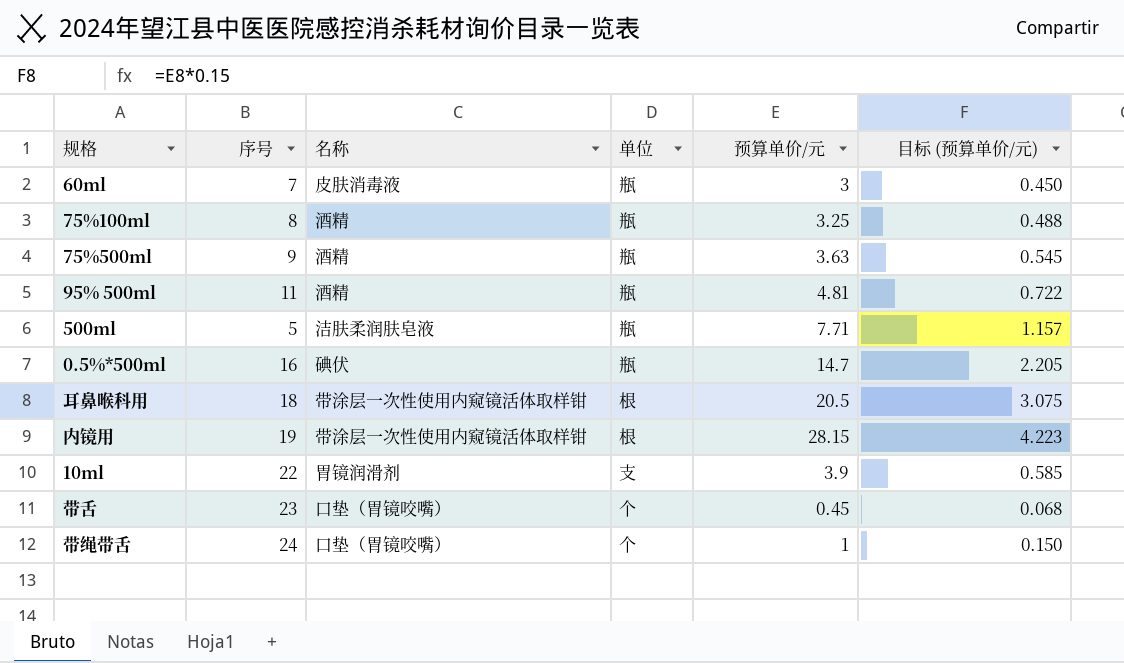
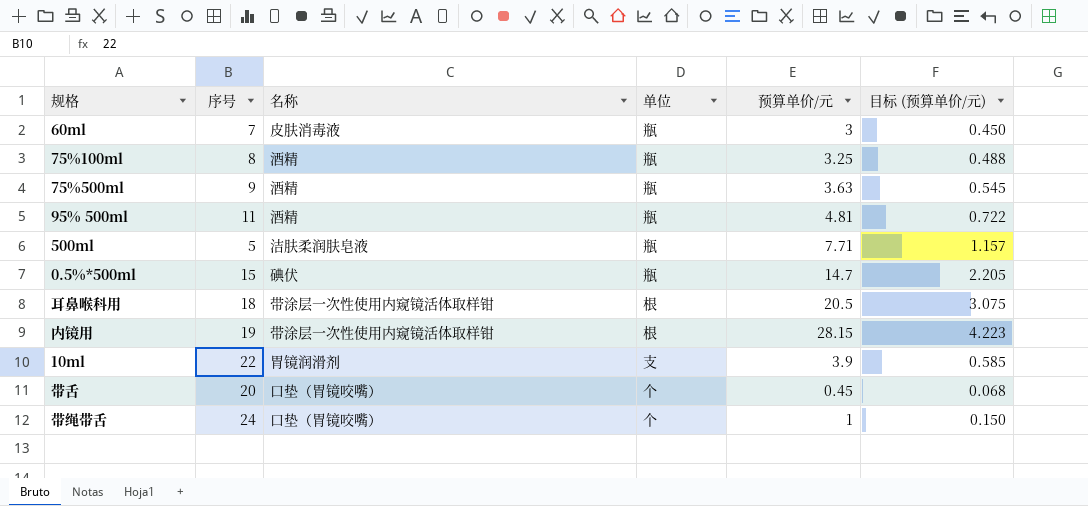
0.5%*500ml | 序号: 16 -> 15
带舌 | 序号: 23 -> 20

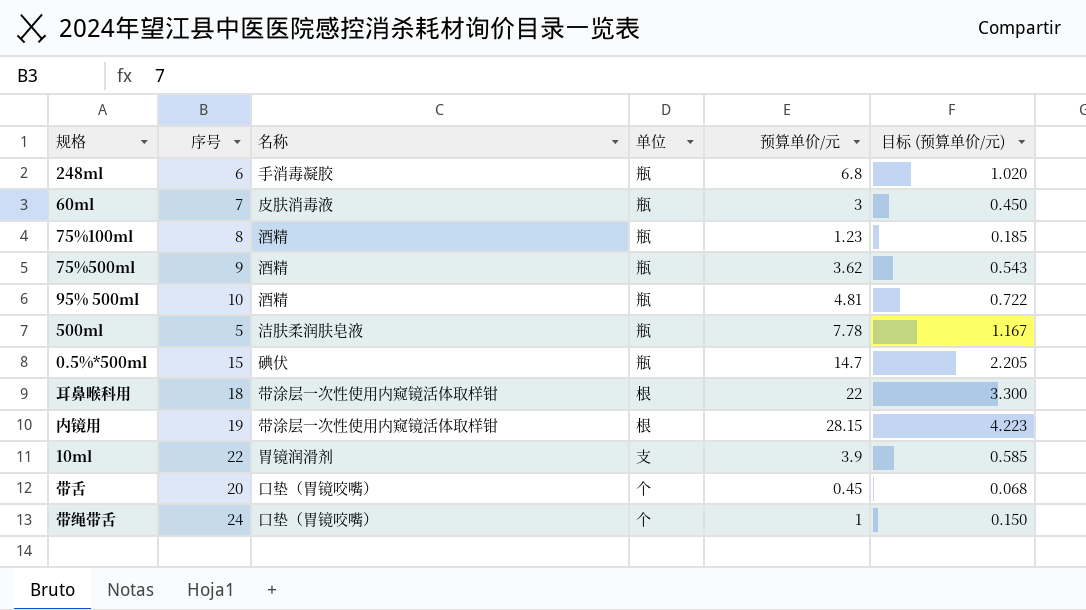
row 248ml: none -> 6 | 手消毒凝胶 | 瓶 | 6.8 | 1.020
75%100ml | 预算单价/元: 3.25 -> 1.23
75%100ml | 目标 (预算单价/元): 0.488 -> 0.185
75%500ml | 预算单价/元: 3.63 -> 3.62
75%500ml | 目标 (预算单价/元): 0.545 -> 0.543
95% 500ml | 序号: 11 -> 10
500ml | 预算单价/元: 7.71 -> 7.78
500ml | 目标 (预算单价/元): 1.157 -> 1.167
耳鼻喉科用 | 预算单价/元: 20.5 -> 22
耳鼻喉科用 | 目标 (预算单价/元): 3.075 -> 3.300

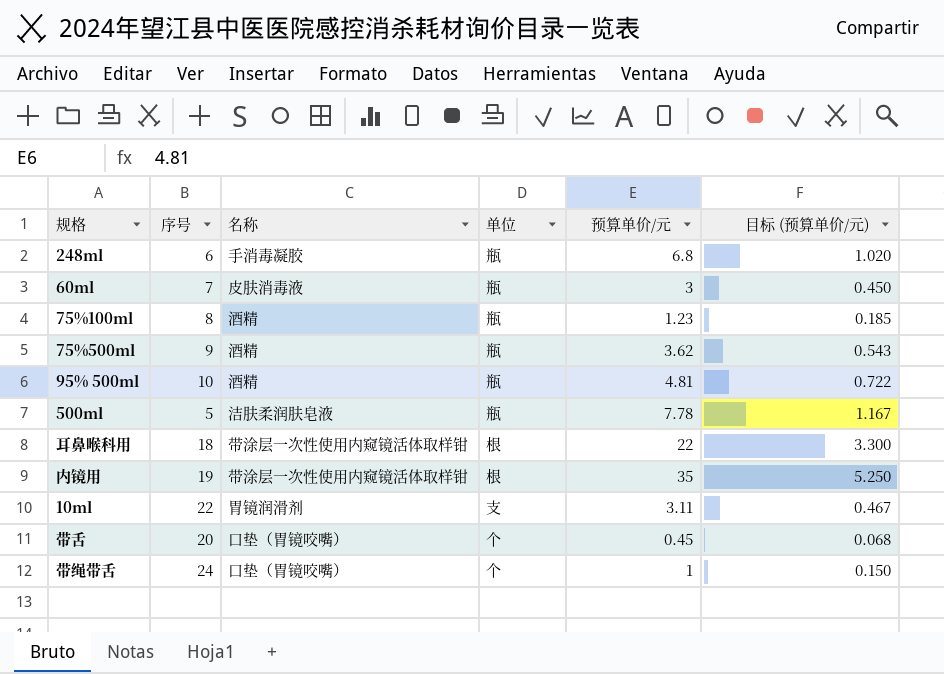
row 0.5%*500ml: 15 | 碘伏 | 瓶 | 14.7 | 2.205 -> none
内镜用 | 预算单价/元: 28.15 -> 35
内镜用 | 目标 (预算单价/元): 4.223 -> 5.250
10ml | 预算单价/元: 3.9 -> 3.11
10ml | 目标 (预算单价/元): 0.585 -> 0.467

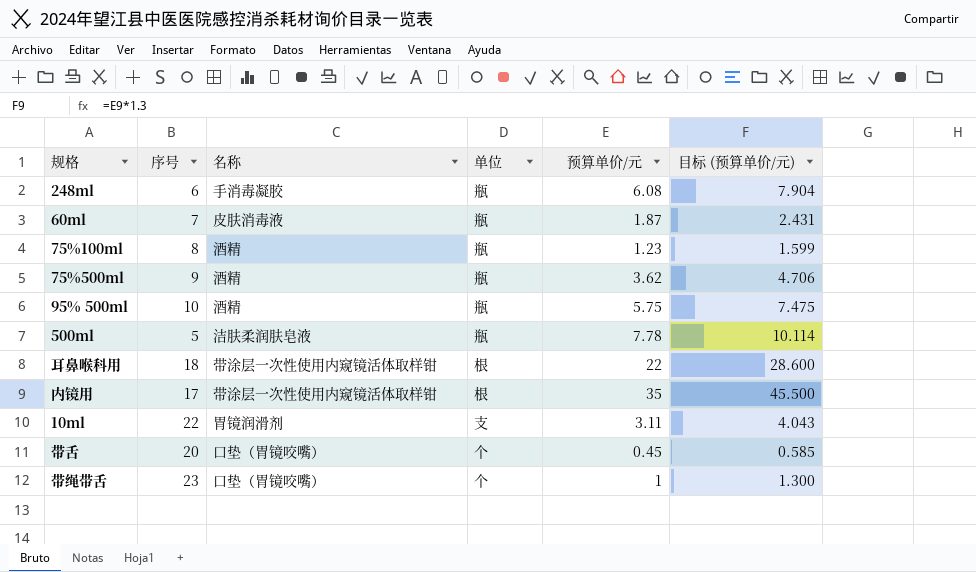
column 目标 (预算单价/元) | formula: [预算单价/元] * 0.15 -> [预算单价/元] * 1.3
248ml | 预算单价/元: 6.8 -> 6.08
60ml | 预算单价/元: 3 -> 1.87
95% 500ml | 预算单价/元: 4.81 -> 5.75
内镜用 | 序号: 19 -> 17
带绳带舌 | 序号: 24 -> 23

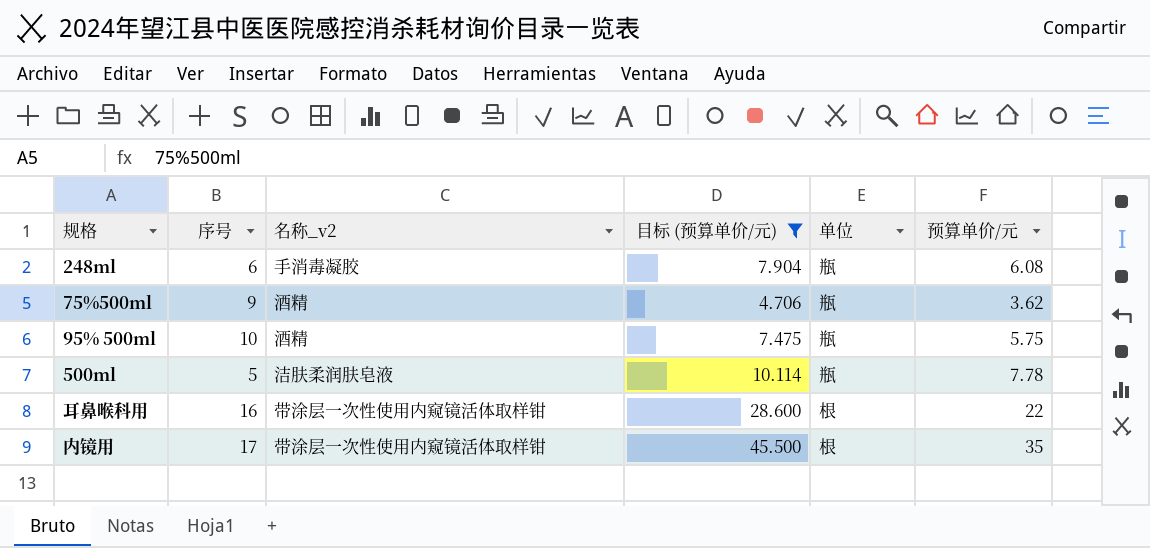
filter: none -> 目标 (预算单价/元) >= 4.706
column name: 名称 -> 名称_v2
column 目标 (预算单价/元) | position: 6 -> 4
耳鼻喉科用 | 序号: 18 -> 16

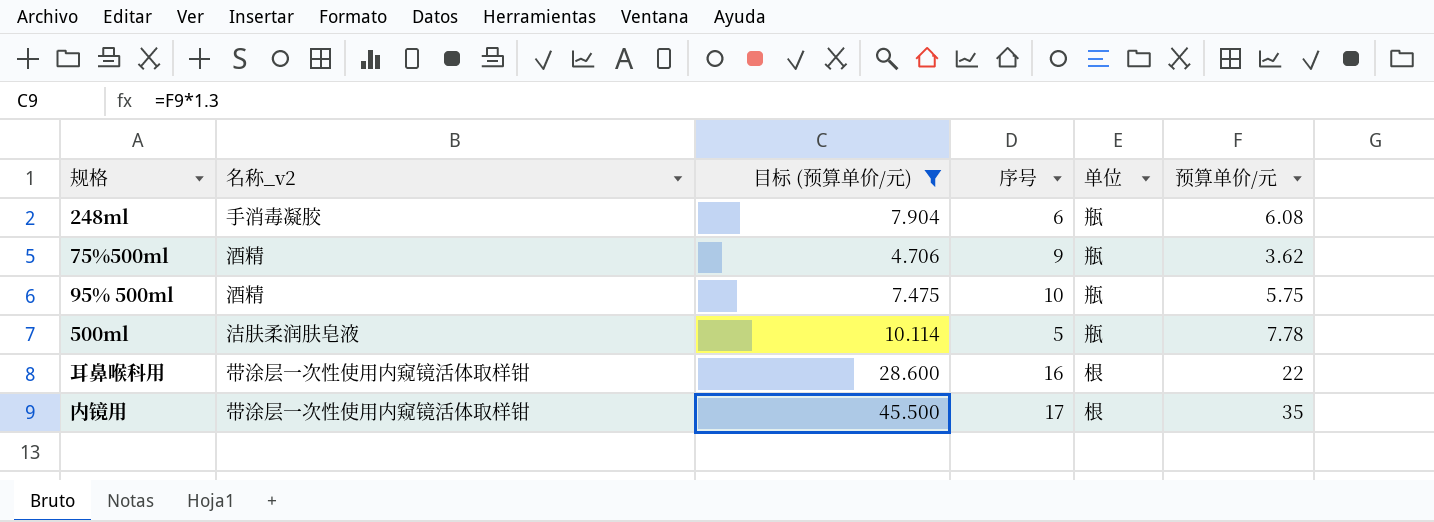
column 序号 | position: 2 -> 4

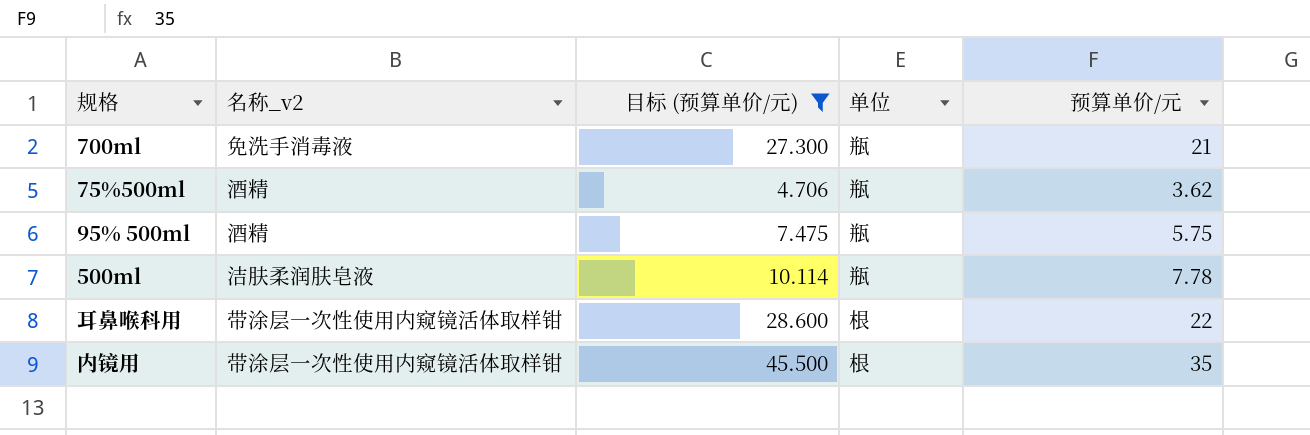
column 序号 | position: 4 -> none
row 248ml: 手消毒凝胶 | 7.904 | 6 | 瓶 | 6.08 -> none
row 700ml: none -> 免洗手消毒液 | 27.300 | 瓶 | 21

